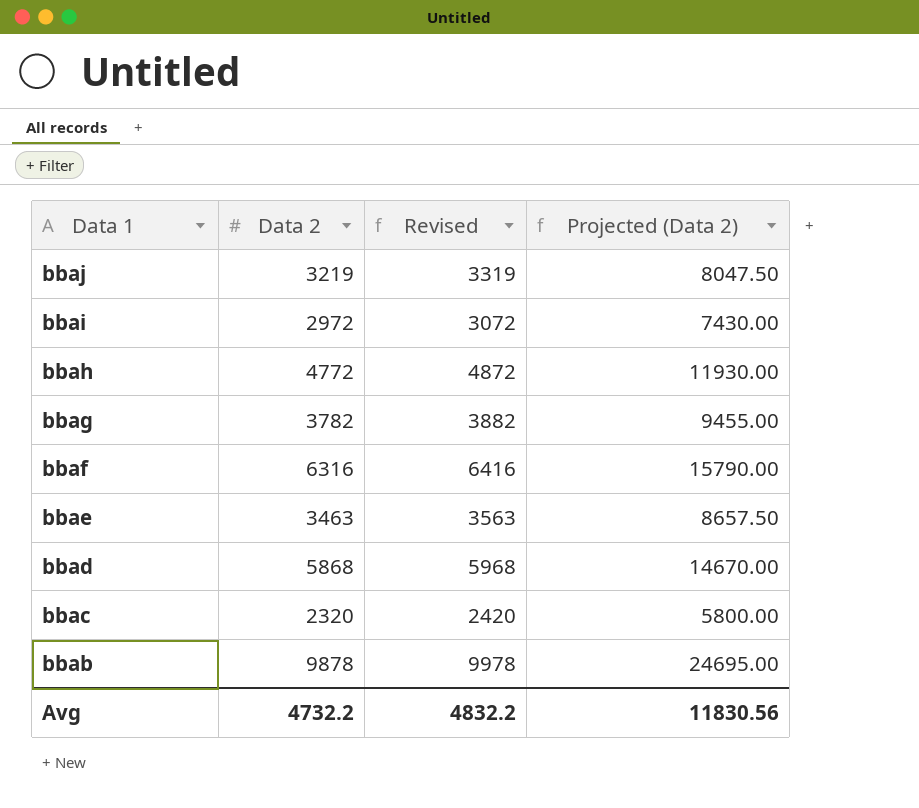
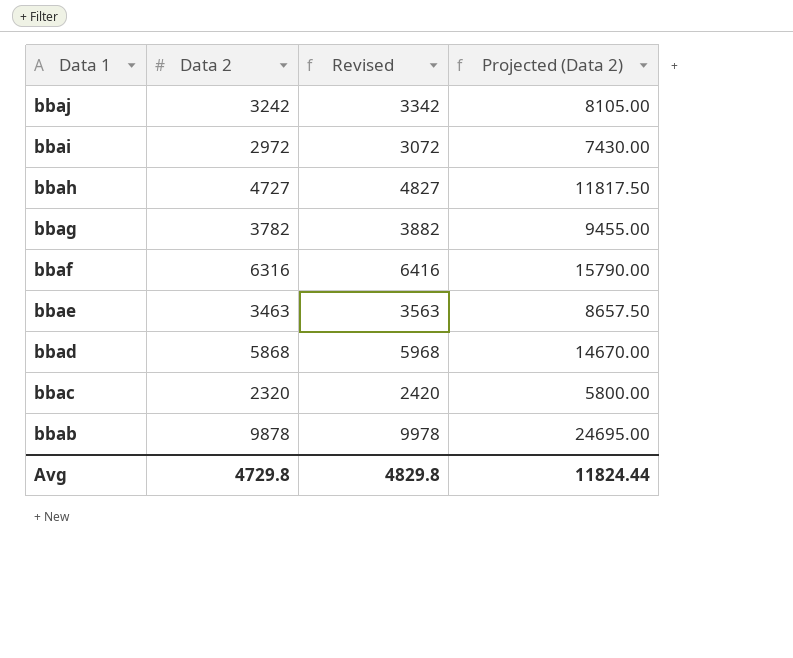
bbaj | Data 2: 3219 -> 3242
bbaj | Revised: 3319 -> 3342
bbaj | Projected (Data 2): 8047.50 -> 8105.00
bbah | Data 2: 4772 -> 4727
bbah | Revised: 4872 -> 4827
bbah | Projected (Data 2): 11930.00 -> 11817.50
Avg | Data 2: 4732.2 -> 4729.8
Avg | Revised: 4832.2 -> 4829.8
Avg | Projected (Data 2): 11830.56 -> 11824.44

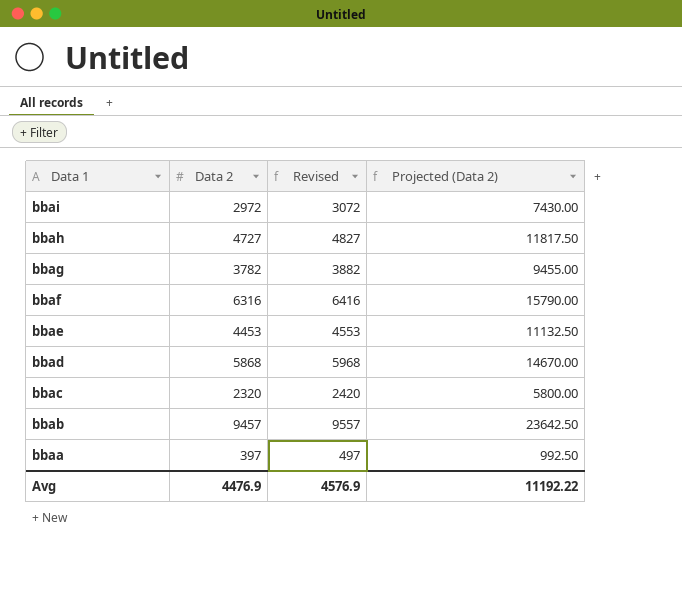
row bbaj: 3242 | 3342 | 8105.00 -> none
bbae | Data 2: 3463 -> 4453
bbae | Revised: 3563 -> 4553
bbae | Projected (Data 2): 8657.50 -> 11132.50
bbab | Data 2: 9878 -> 9457
bbab | Revised: 9978 -> 9557
bbab | Projected (Data 2): 24695.00 -> 23642.50
row bbaa: none -> 397 | 497 | 992.50
Avg | Data 2: 4729.8 -> 4476.9
Avg | Revised: 4829.8 -> 4576.9
Avg | Projected (Data 2): 11824.44 -> 11192.22

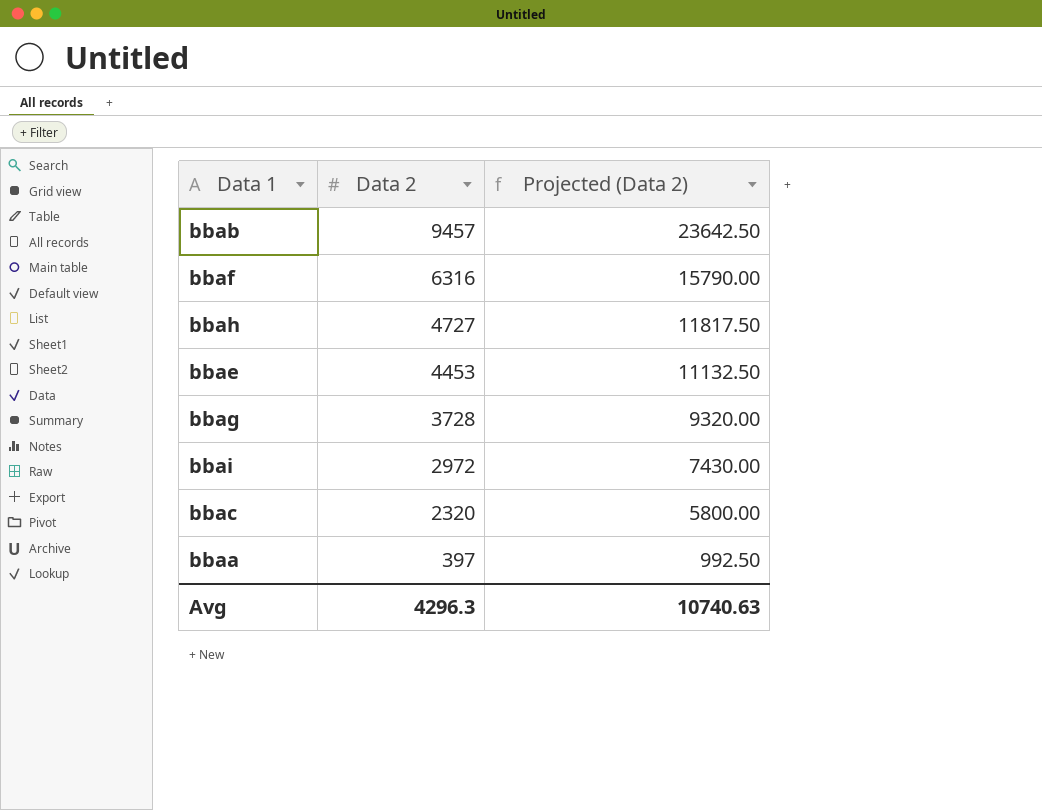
row order: Data 1 descending -> Data 2 descending
column Revised | formula: [Data 2] + 100 -> none
row bbad: 5868 | 5968 | 14670.00 -> none
bbag | Data 2: 3782 -> 3728
bbag | Projected (Data 2): 9455.00 -> 9320.00
Avg | Data 2: 4476.9 -> 4296.3
Avg | Projected (Data 2): 11192.22 -> 10740.63

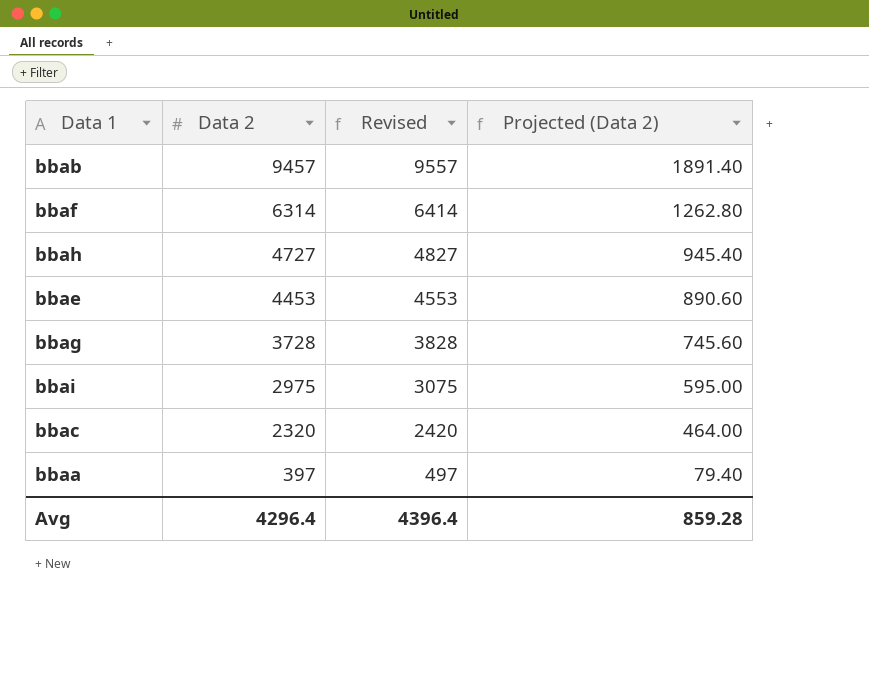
column Revised | formula: none -> [Data 2] + 100
column Projected (Data 2) | formula: [Data 2] * 2.5 -> [Data 2] * 0.2
bbaf | Data 2: 6316 -> 6314
bbai | Data 2: 2972 -> 2975
Avg | Data 2: 4296.3 -> 4296.4
Avg | Projected (Data 2): 10740.63 -> 859.28

